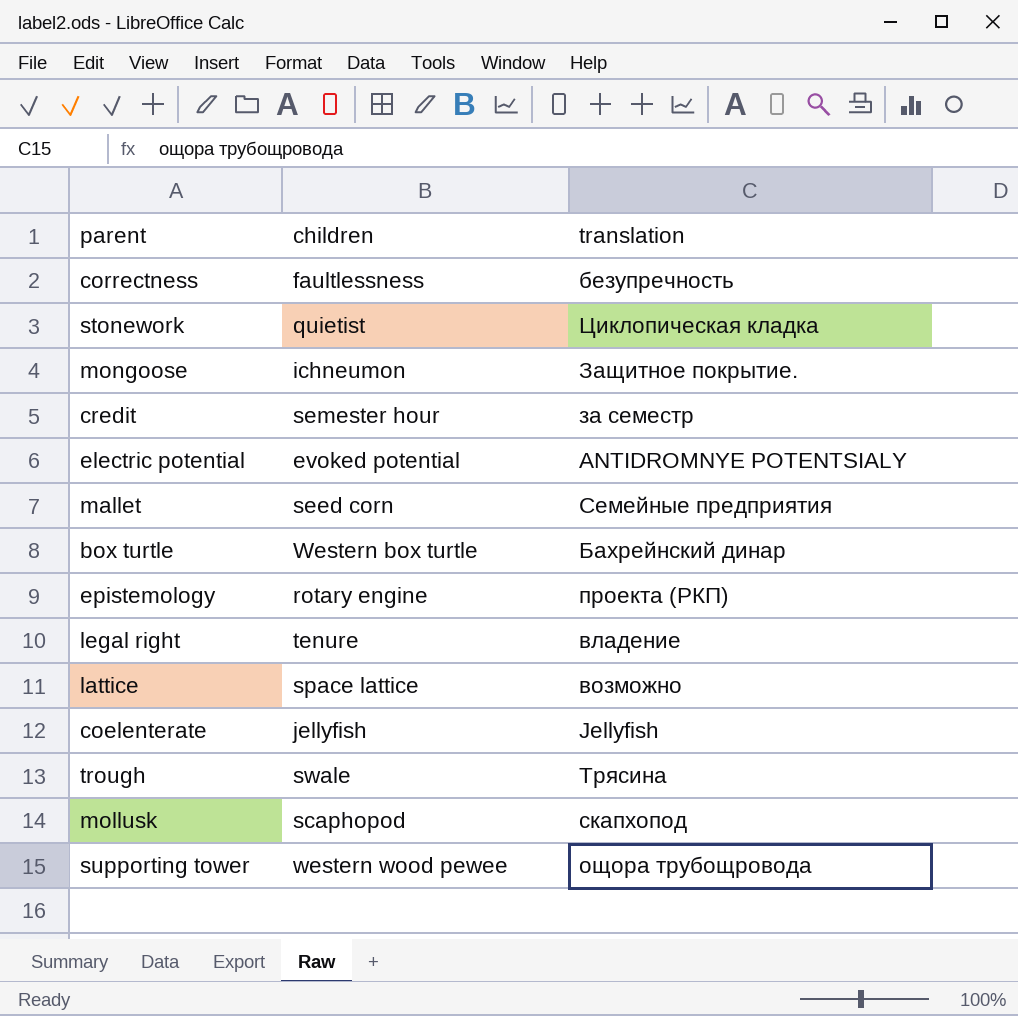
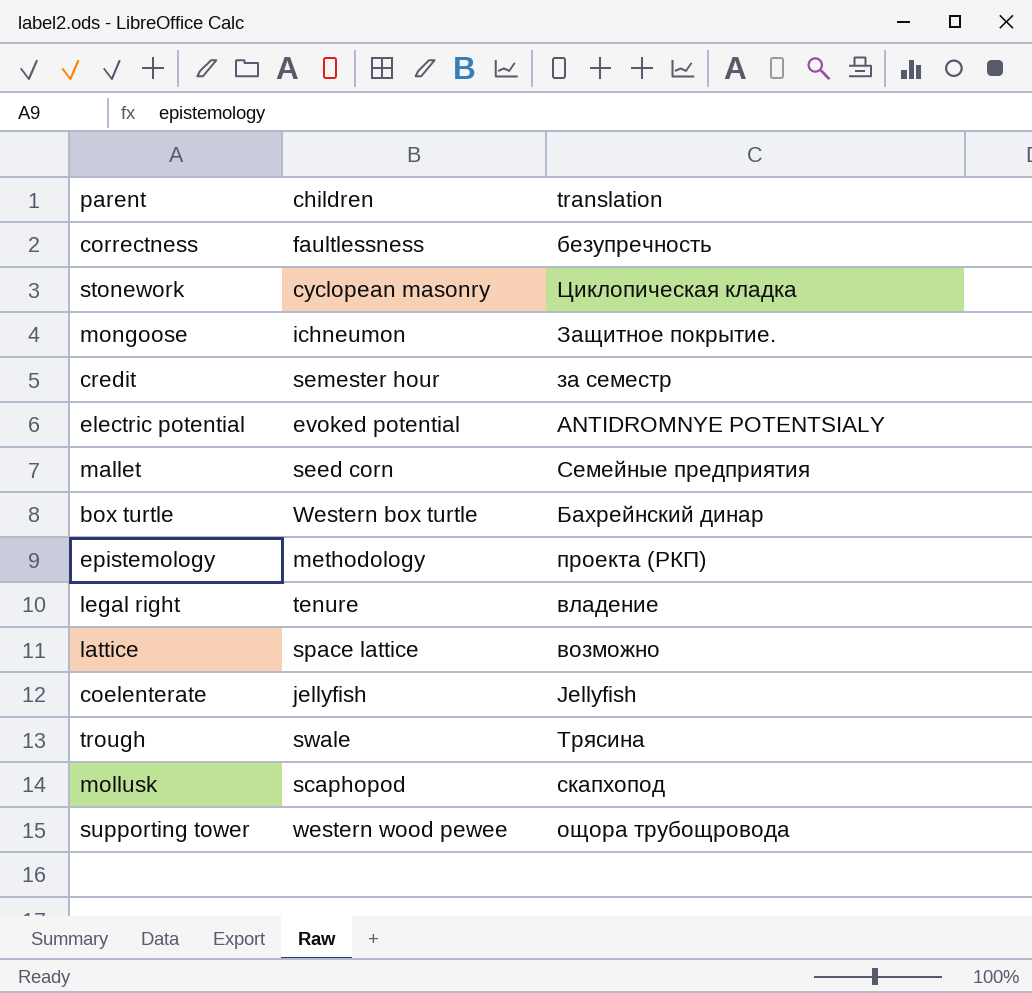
stonework | children: quietist -> cyclopean masonry
epistemology | children: rotary engine -> methodology

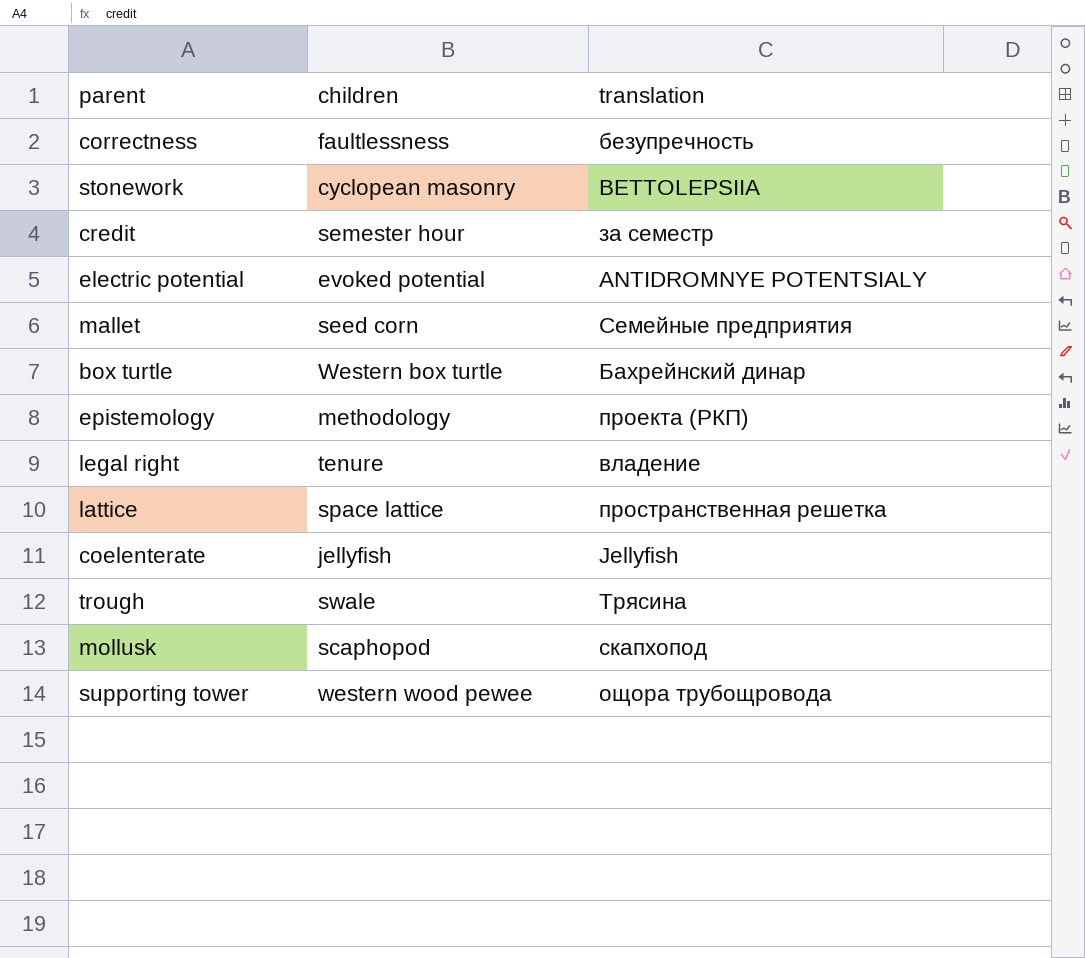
row mongoose: ichneumon | Защитное покрытие. -> none
stonework | translation: Циклопическая кладка -> BETTOLEPSIIA
lattice | translation: возможно -> пространственная решетка

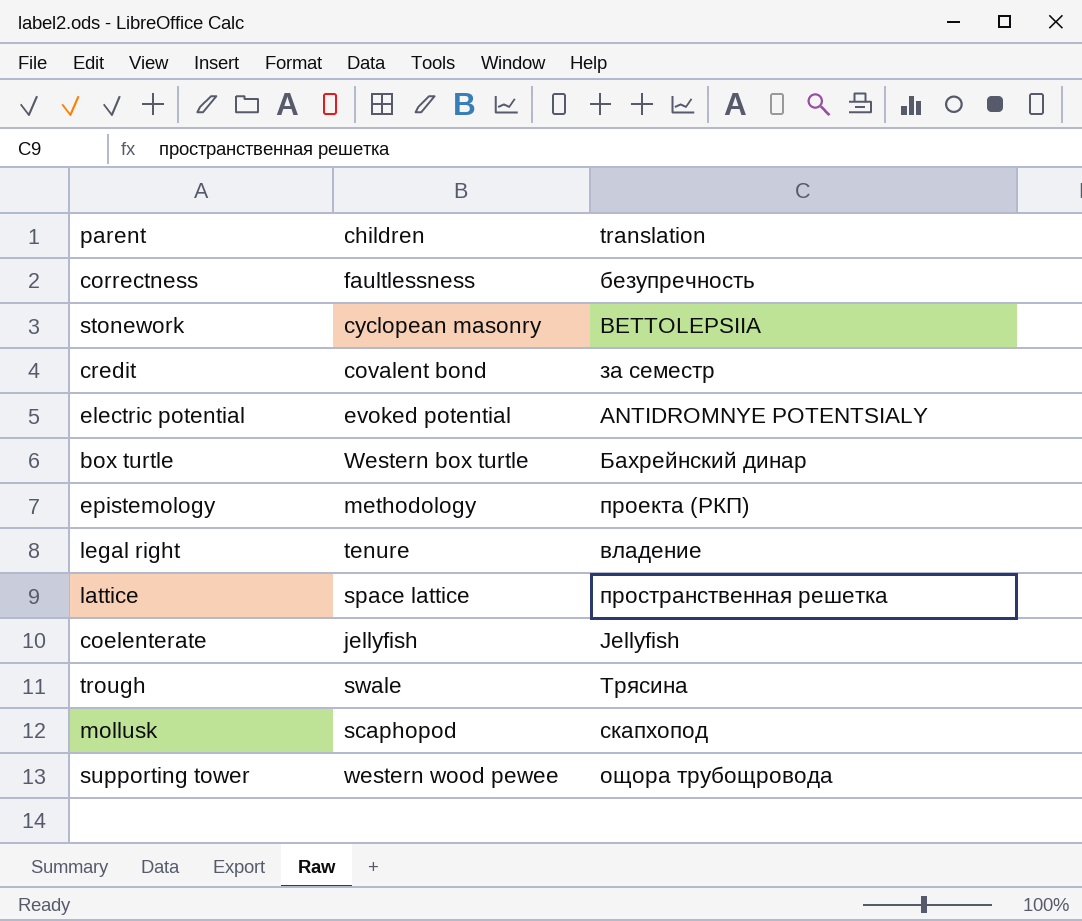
row mallet: seed corn | Семейные предприятия -> none
credit | children: semester hour -> covalent bond

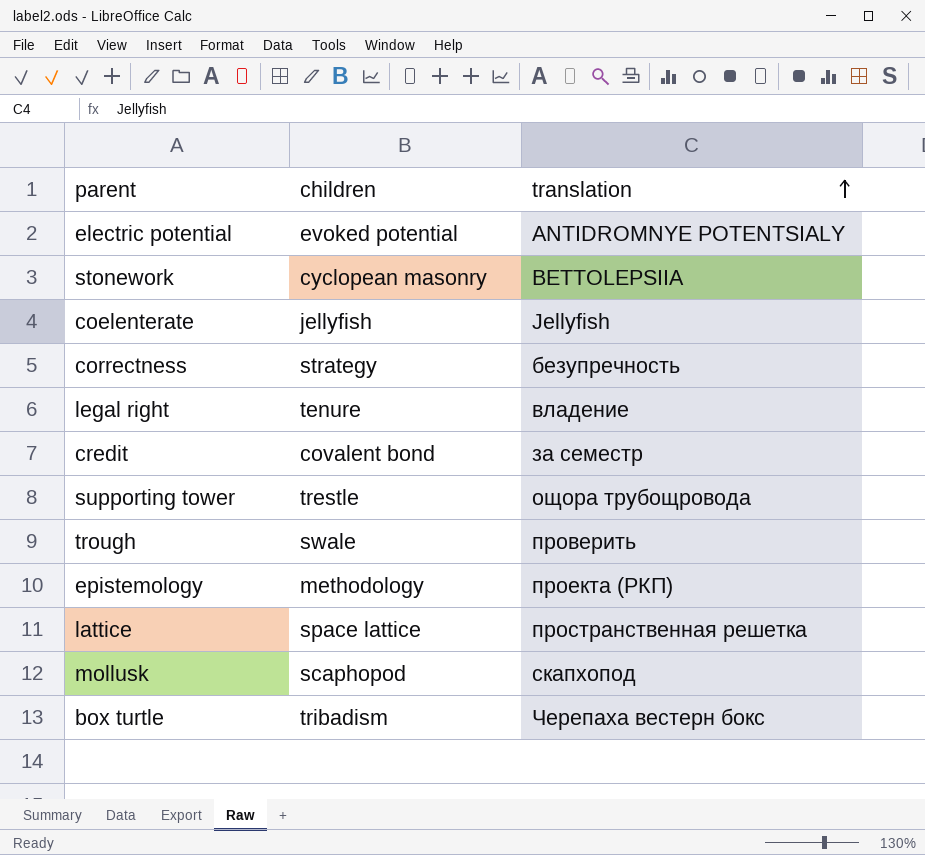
row order: none -> translation ascending
correctness | children: faultlessness -> strategy
supporting tower | children: western wood pewee -> trestle
trough | translation: Трясина -> проверить
box turtle | children: Western box turtle -> tribadism
box turtle | translation: Бахрейнский динар -> Черепаха вестерн бокс

